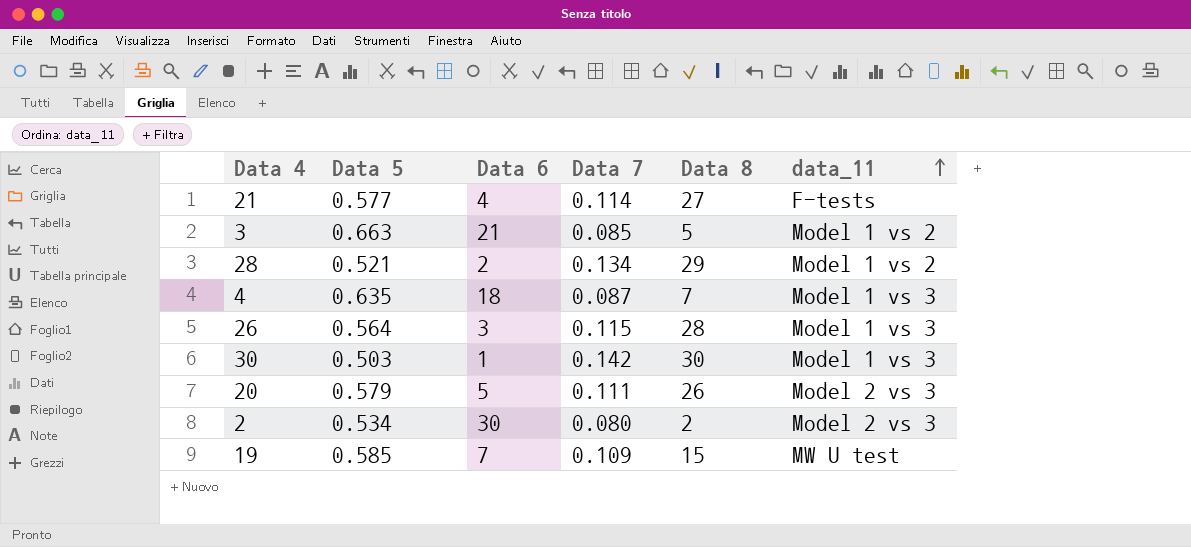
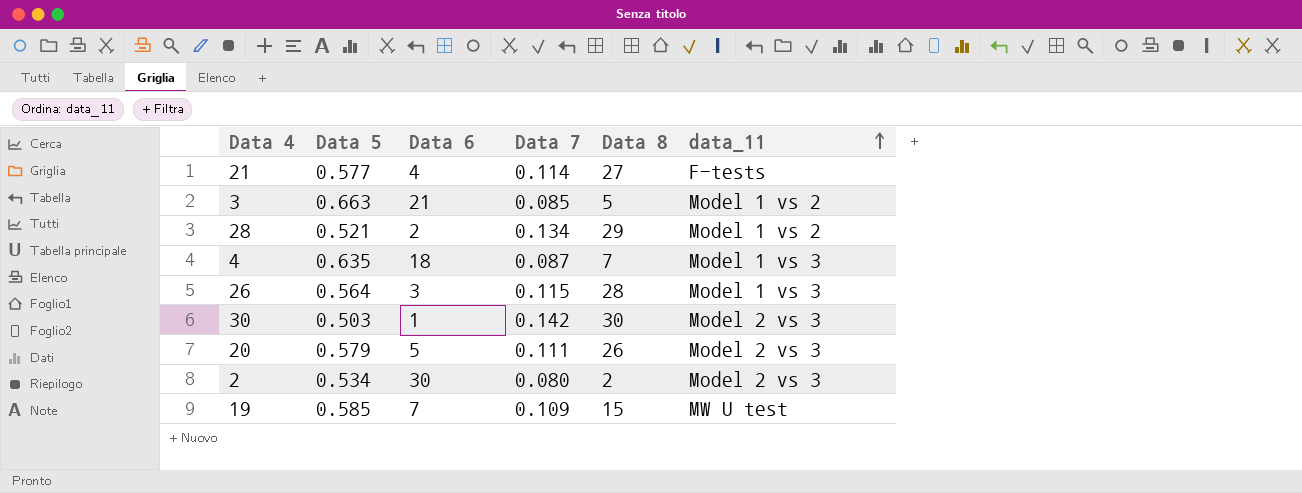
30 | data_11: Model 1 vs 3 -> Model 2 vs 3

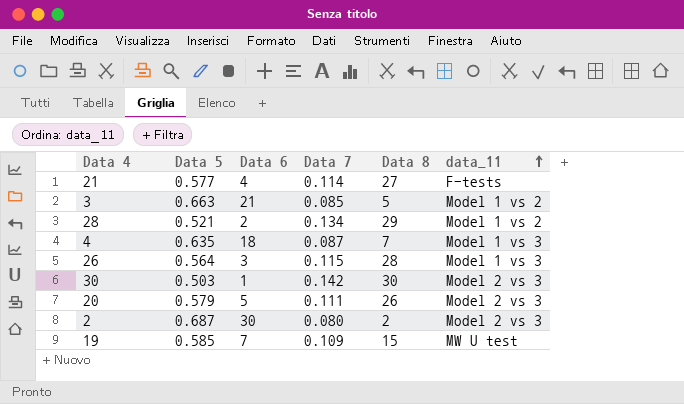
2 | Data 5: 0.534 -> 0.687

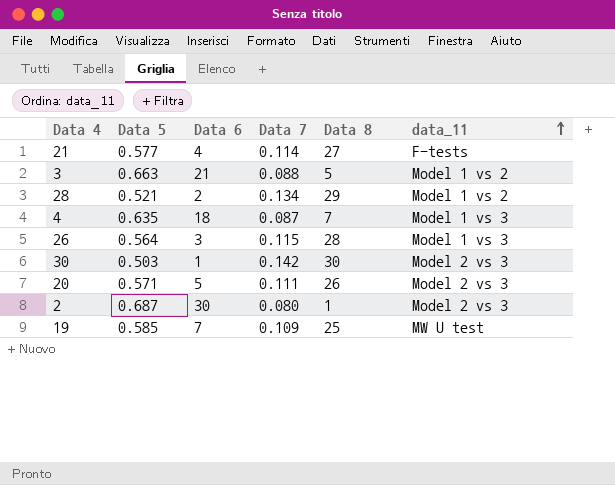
3 | Data 7: 0.085 -> 0.088
20 | Data 5: 0.579 -> 0.571
2 | Data 8: 2 -> 1
19 | Data 8: 15 -> 25

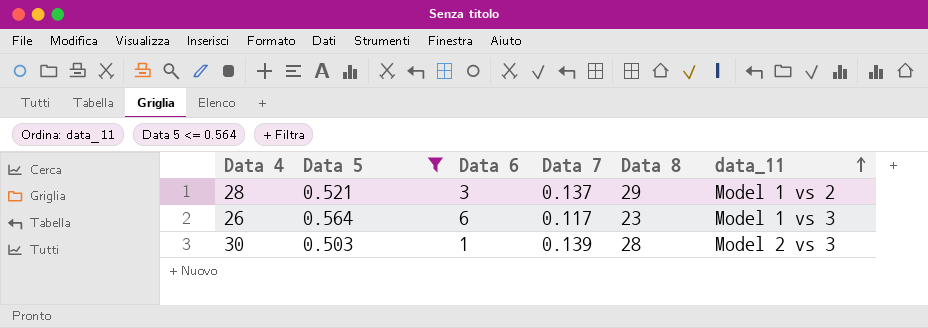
filter: none -> Data 5 <= 0.564
28 | Data 6: 2 -> 3
28 | Data 7: 0.134 -> 0.137
26 | Data 6: 3 -> 6
26 | Data 7: 0.115 -> 0.117
26 | Data 8: 28 -> 23
30 | Data 7: 0.142 -> 0.139
30 | Data 8: 30 -> 28

